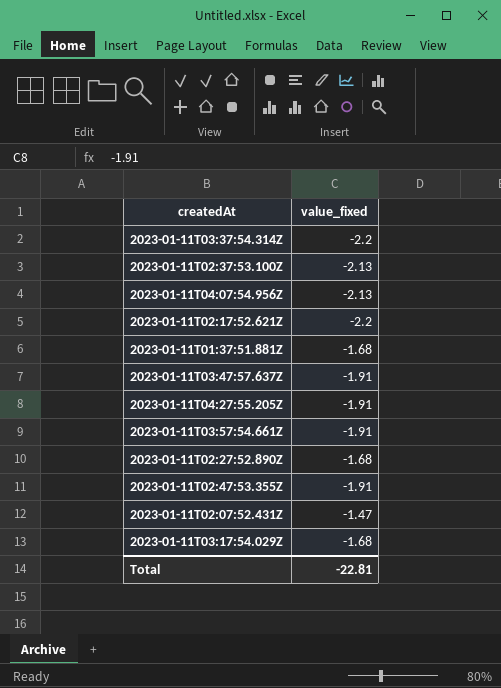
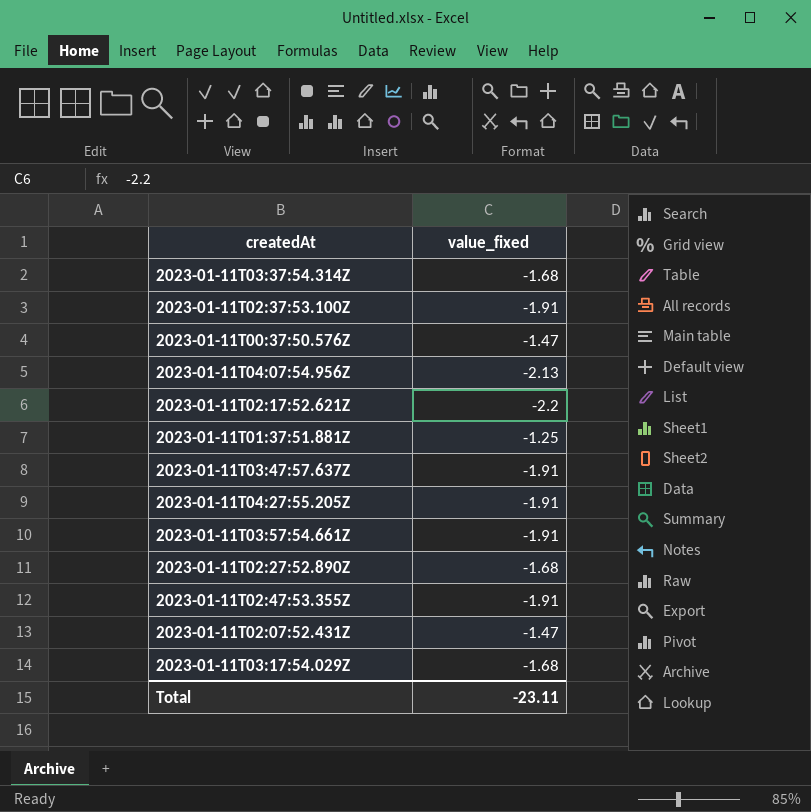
2023-01-11T03:37:54.314Z | value_fixed: -2.2 -> -1.68
2023-01-11T02:37:53.100Z | value_fixed: -2.13 -> -1.91
row 2023-01-11T00:37:50.576Z: none -> -1.47
2023-01-11T01:37:51.881Z | value_fixed: -1.68 -> -1.25
Total | value_fixed: -22.81 -> -23.11

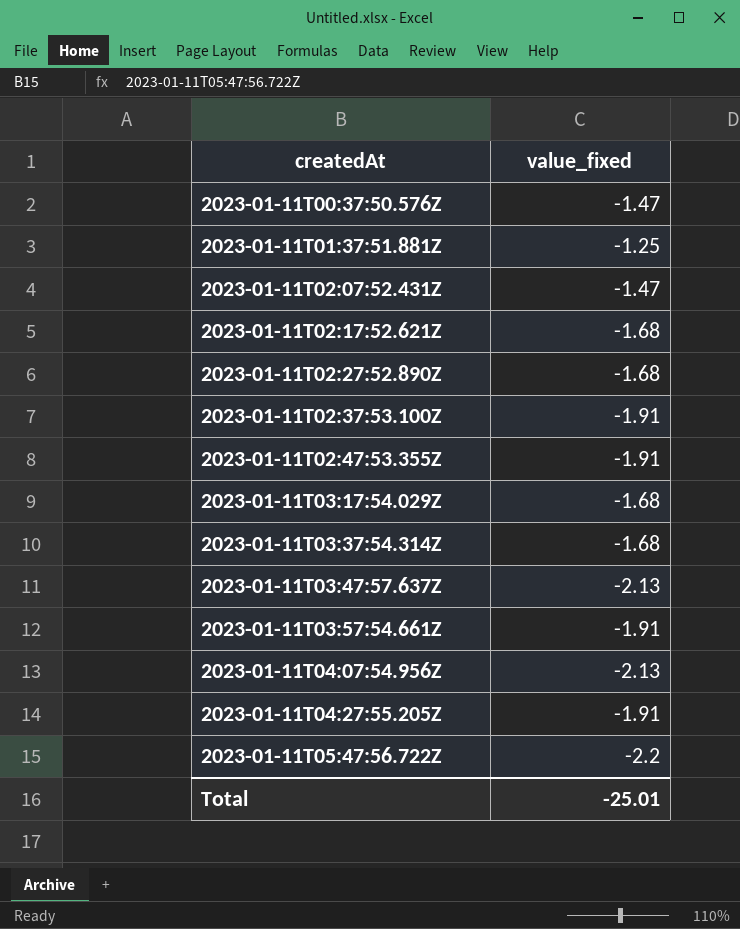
row order: none -> createdAt ascending
2023-01-11T02:17:52.621Z | value_fixed: -2.2 -> -1.68
2023-01-11T03:47:57.637Z | value_fixed: -1.91 -> -2.13
row 2023-01-11T05:47:56.722Z: none -> -2.2
Total | value_fixed: -23.11 -> -25.01

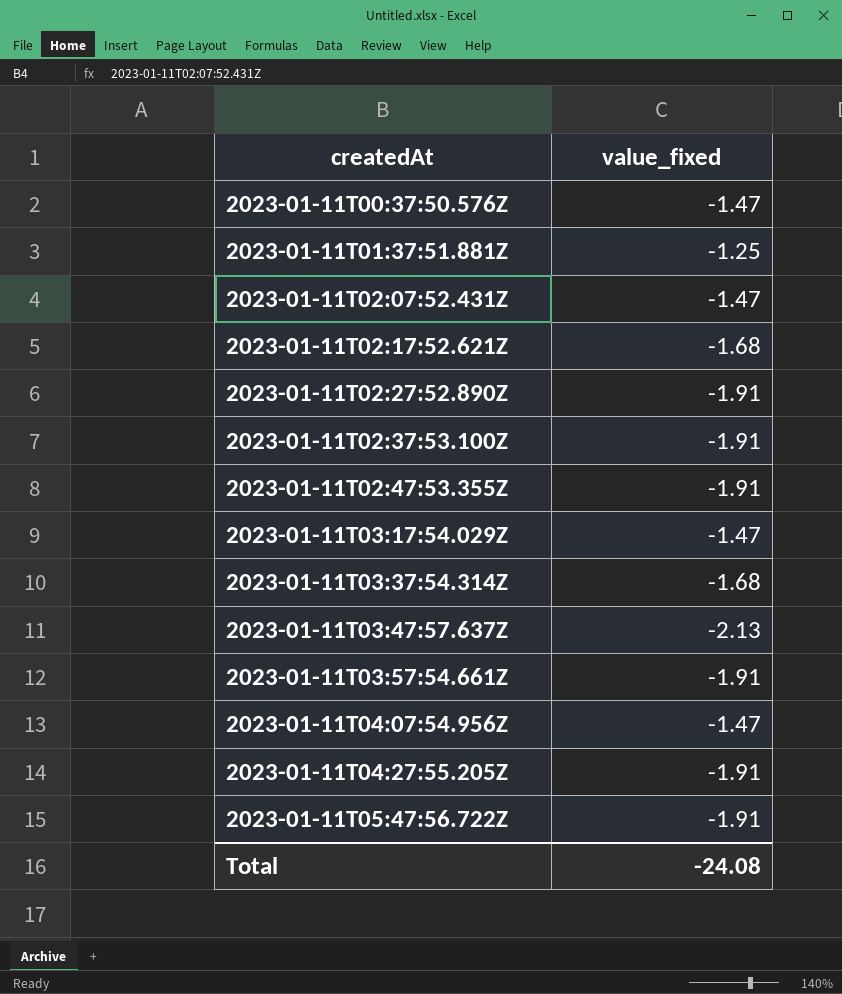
2023-01-11T02:27:52.890Z | value_fixed: -1.68 -> -1.91
2023-01-11T03:17:54.029Z | value_fixed: -1.68 -> -1.47
2023-01-11T04:07:54.956Z | value_fixed: -2.13 -> -1.47
2023-01-11T05:47:56.722Z | value_fixed: -2.2 -> -1.91
Total | value_fixed: -25.01 -> -24.08

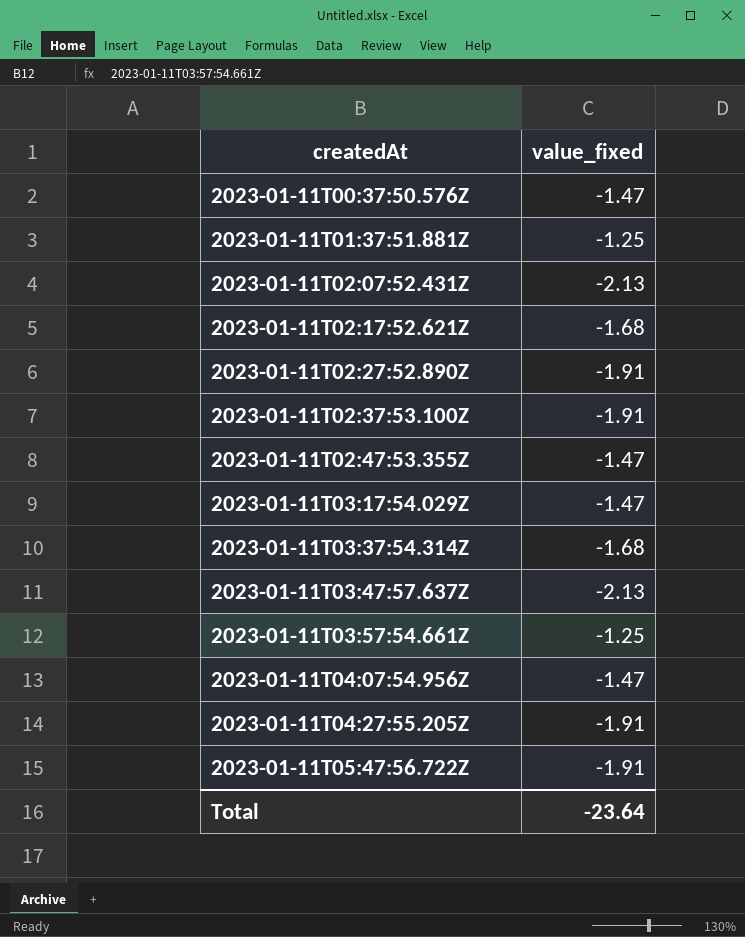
2023-01-11T02:07:52.431Z | value_fixed: -1.47 -> -2.13
2023-01-11T02:47:53.355Z | value_fixed: -1.91 -> -1.47
2023-01-11T03:57:54.661Z | value_fixed: -1.91 -> -1.25
Total | value_fixed: -24.08 -> -23.64

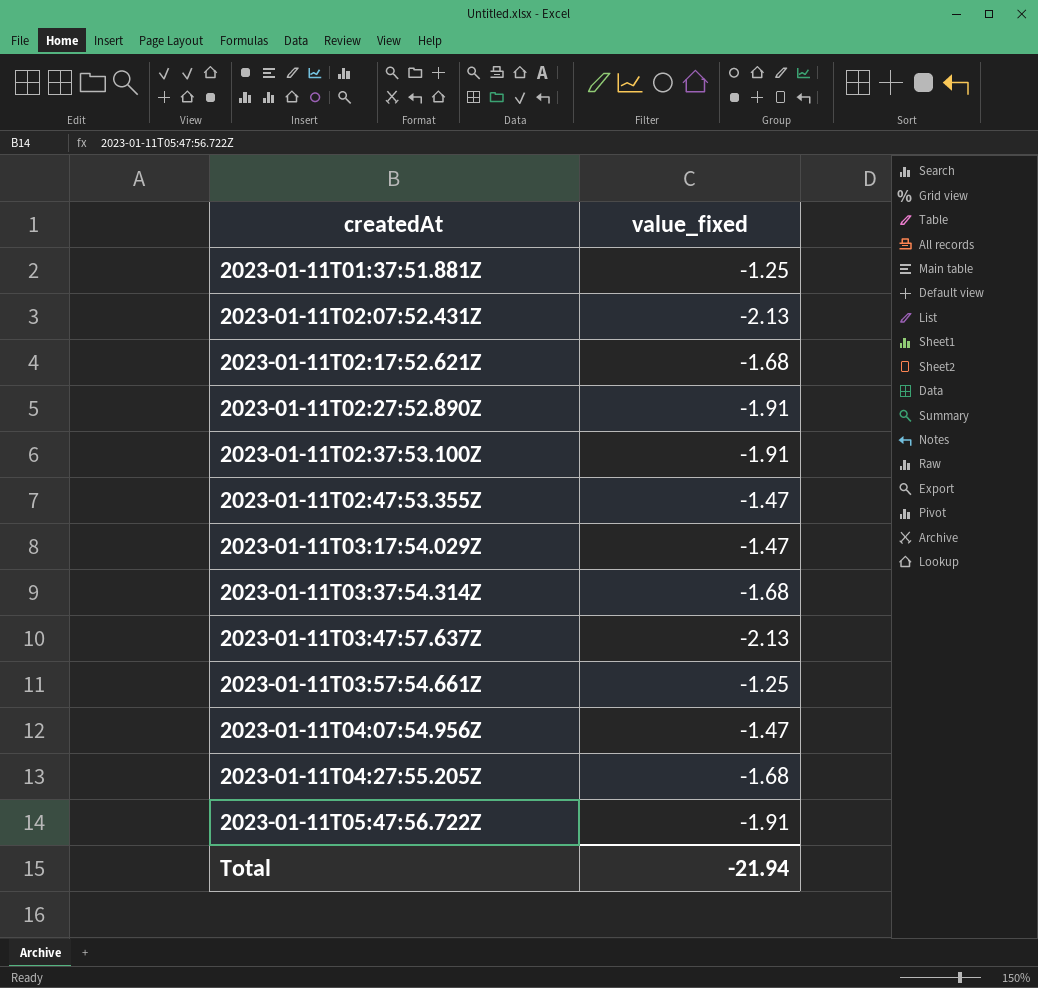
row 2023-01-11T00:37:50.576Z: -1.47 -> none
2023-01-11T04:27:55.205Z | value_fixed: -1.91 -> -1.68
Total | value_fixed: -23.64 -> -21.94

